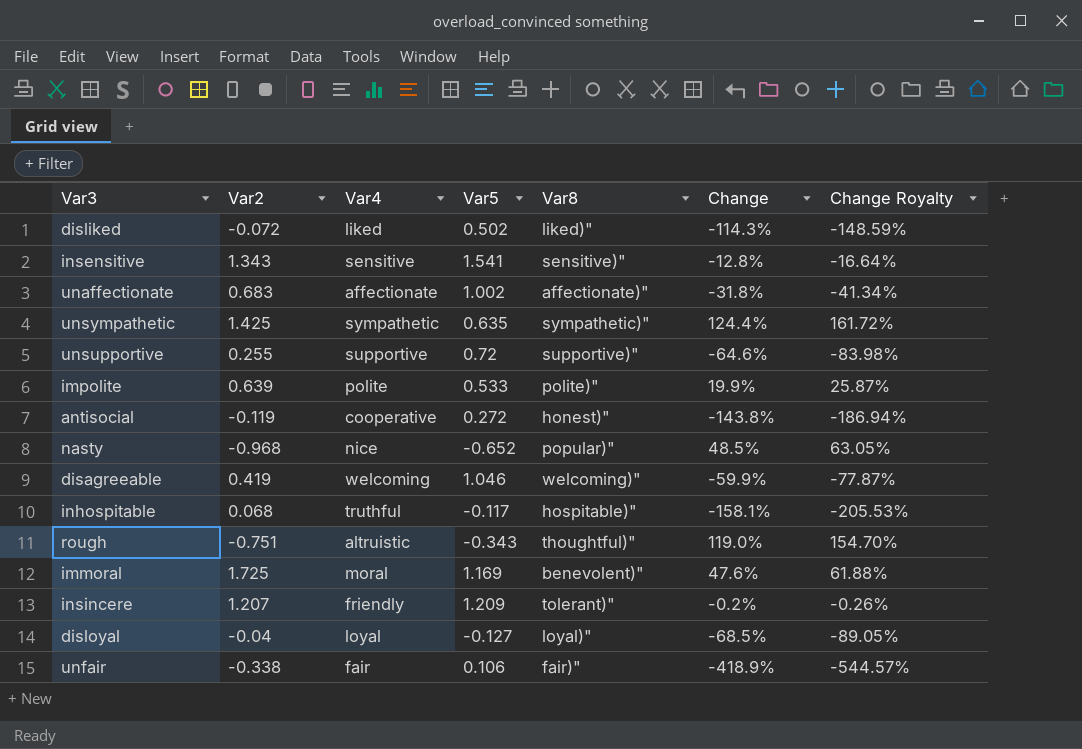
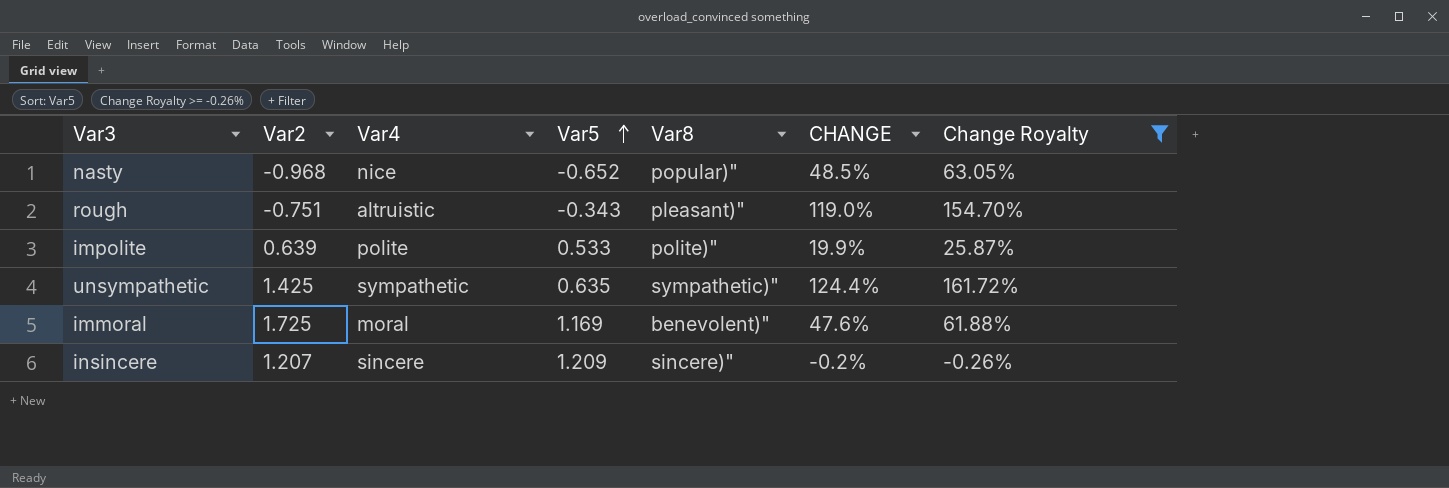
filter: none -> Change Royalty >= -0.26%
row order: none -> Var5 ascending
column name: Change -> CHANGE
rough | Var8: thoughtful)" -> pleasant)"
insincere | Var4: friendly -> sincere
insincere | Var8: tolerant)" -> sincere)"

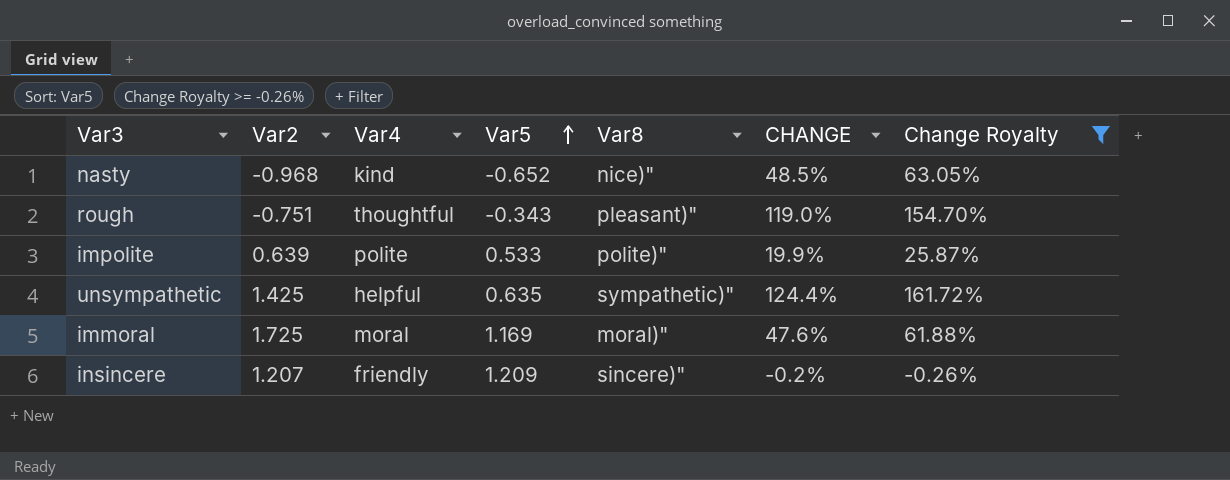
nasty | Var4: nice -> kind
nasty | Var8: popular)" -> nice)"
rough | Var4: altruistic -> thoughtful
unsympathetic | Var4: sympathetic -> helpful
immoral | Var8: benevolent)" -> moral)"
insincere | Var4: sincere -> friendly

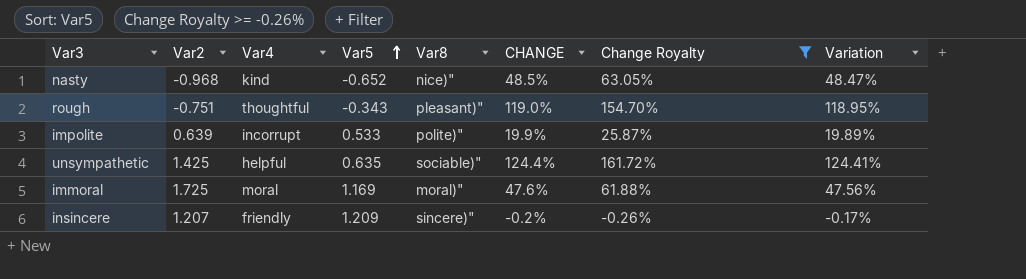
column Variation | formula: none -> ([Var2] - [Var5]) / [Var5]
impolite | Var4: polite -> incorrupt
unsympathetic | Var8: sympathetic)" -> sociable)"

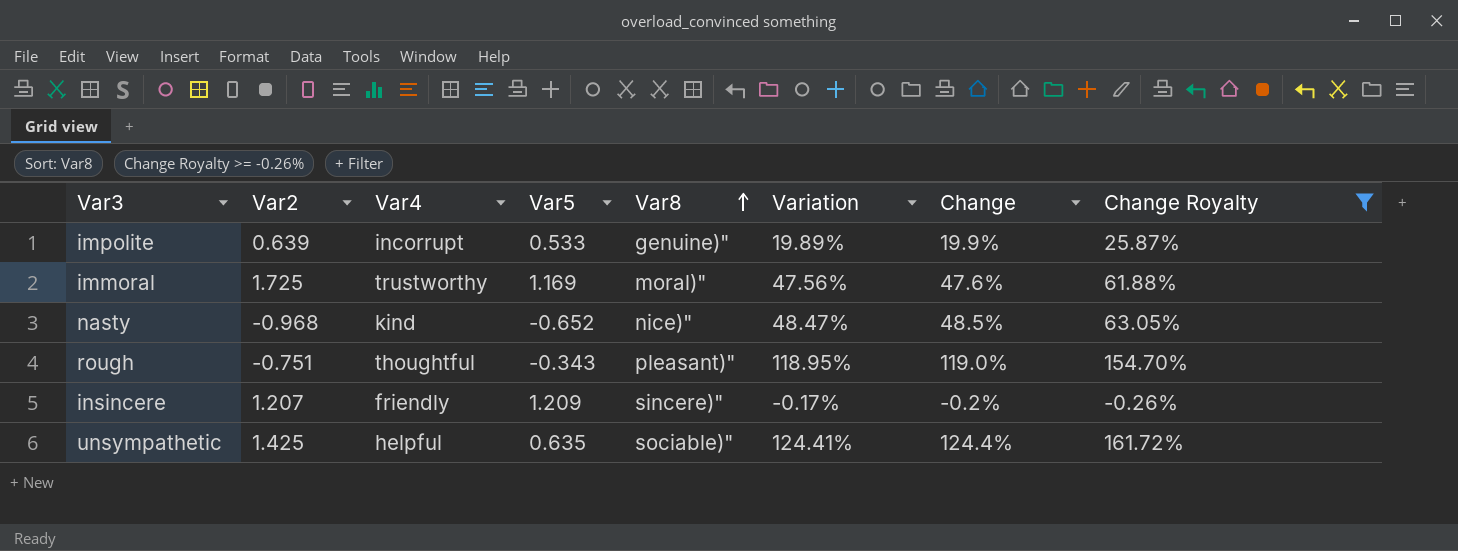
row order: Var5 ascending -> Var8 ascending
column Variation | position: 8 -> 6
column name: CHANGE -> Change
impolite | Var8: polite)" -> genuine)"
immoral | Var4: moral -> trustworthy

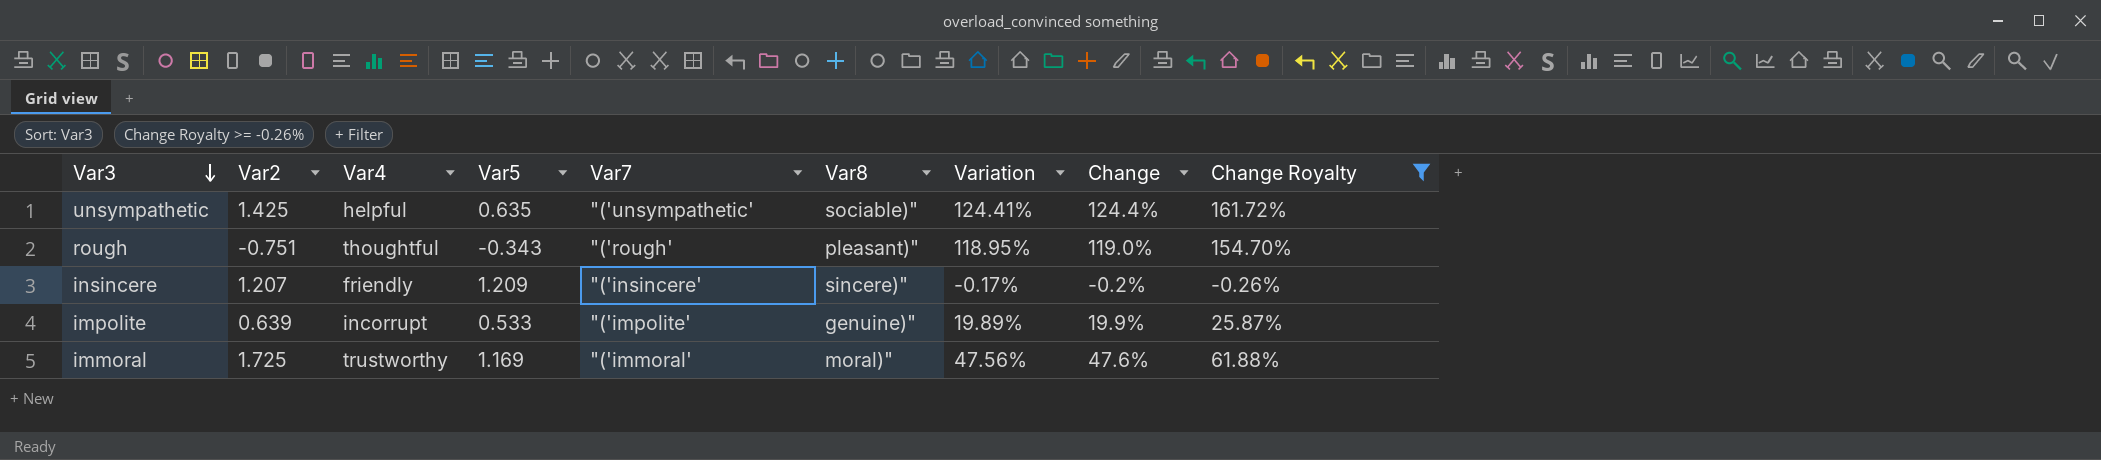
row order: Var8 ascending -> Var3 descending
column Var7 | position: none -> 5
row nasty: -0.968 | kind | -0.652 | nice)" | 48.47% | 48.5% | 63.05% -> none

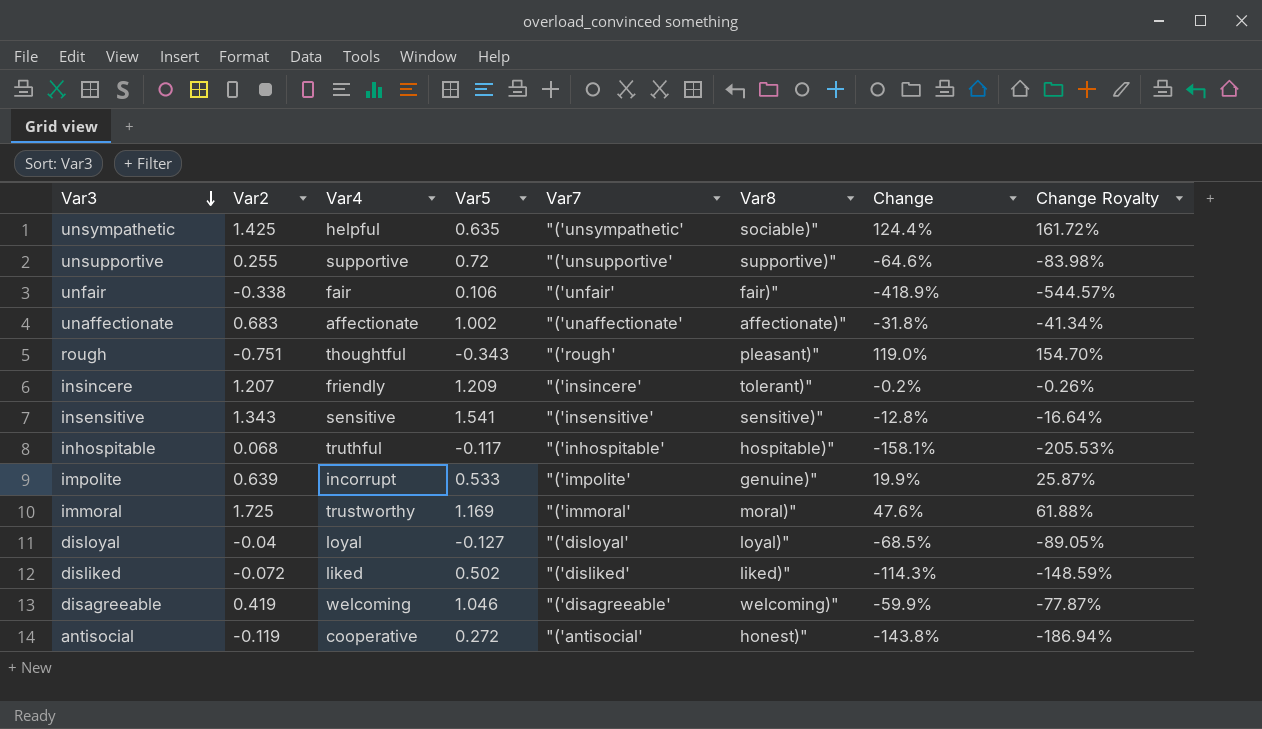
filter: Change Royalty >= -0.26% -> none
column Variation | formula: ([Var2] - [Var5]) / [Var5] -> none
insincere | Var8: sincere)" -> tolerant)"

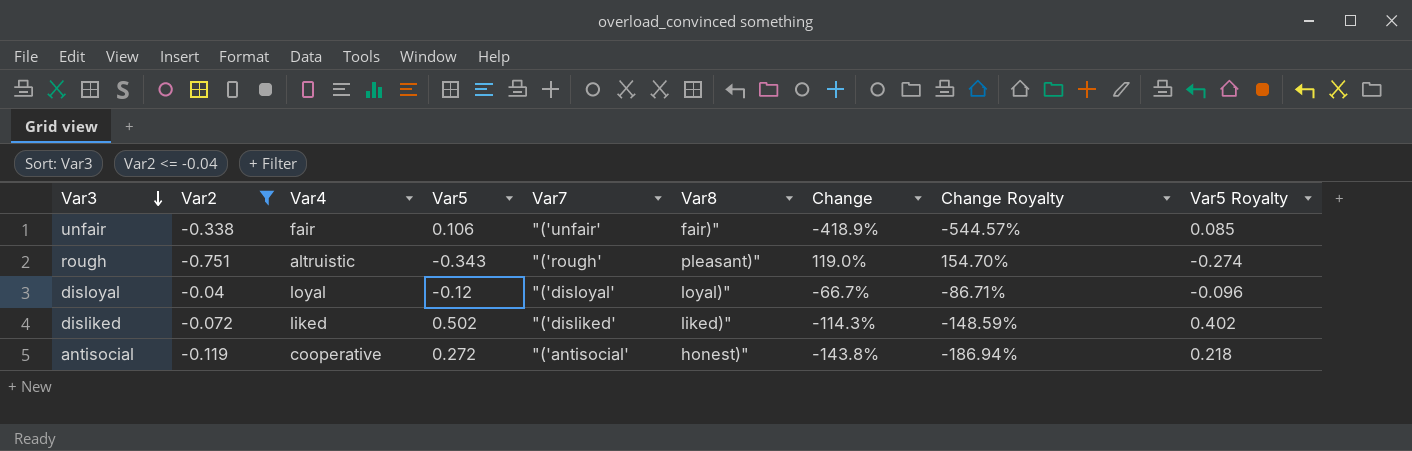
filter: none -> Var2 <= -0.04
column Var5 Royalty | formula: none -> [Var5] * 0.8
rough | Var4: thoughtful -> altruistic
disloyal | Var5: -0.127 -> -0.12
disloyal | Change: -68.5% -> -66.7%
disloyal | Change Royalty: -89.05% -> -86.71%

